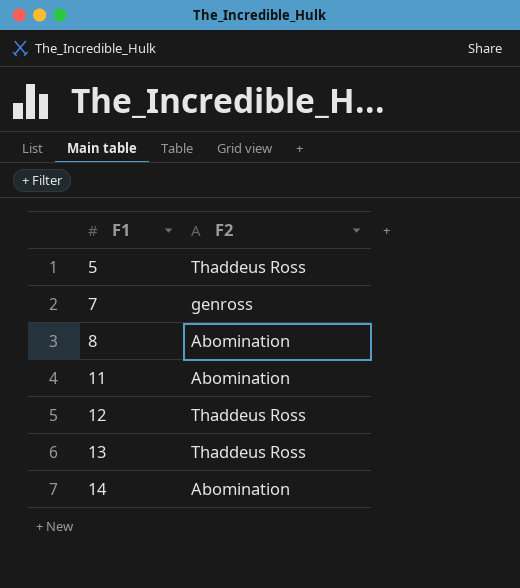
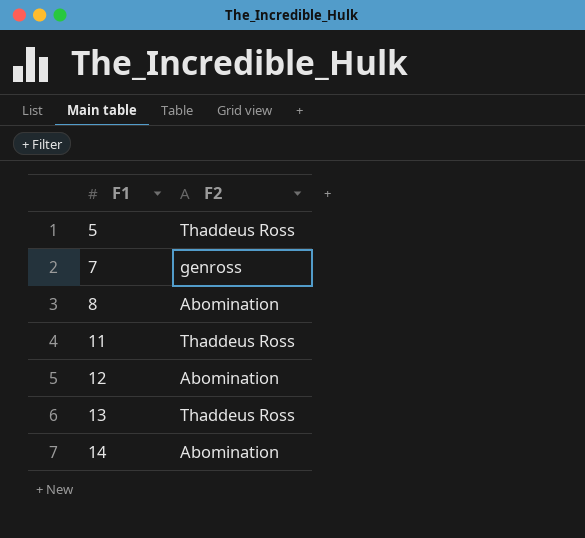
11 | F2: Abomination -> Thaddeus Ross
12 | F2: Thaddeus Ross -> Abomination

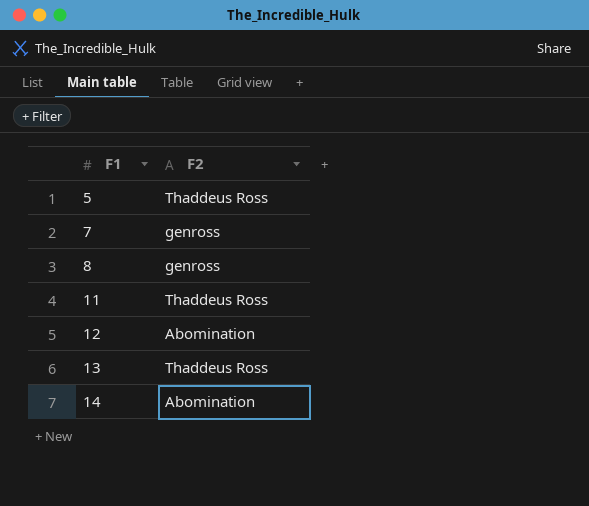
8 | F2: Abomination -> genross

